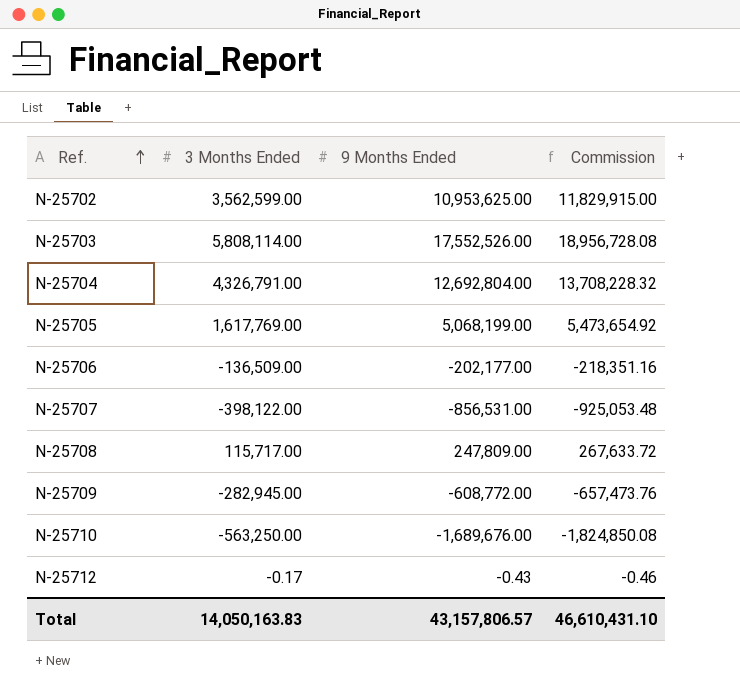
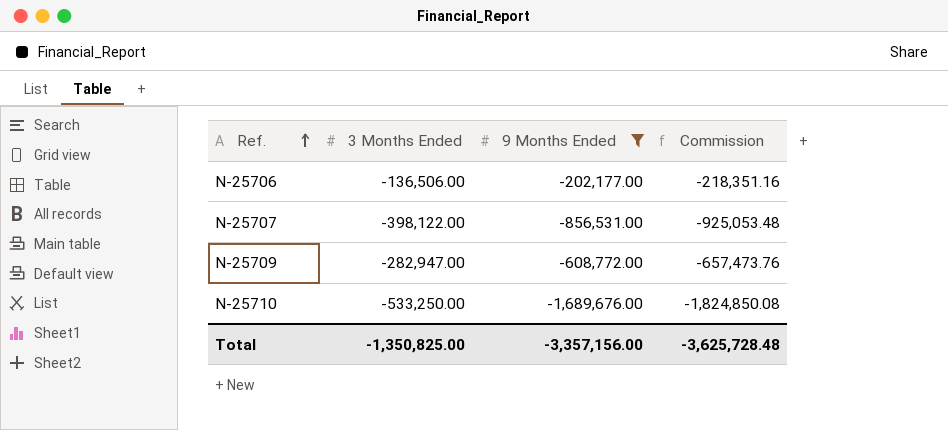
filter: none -> 9 Months Ended <= -202,177.00
N-25706 | 3 Months Ended: -136,509.00 -> -136,506.00
N-25709 | 3 Months Ended: -282,945.00 -> -282,947.00
N-25710 | 3 Months Ended: -563,250.00 -> -533,250.00
Total | 3 Months Ended: 14,050,163.83 -> -1,350,825.00
Total | 9 Months Ended: 43,157,806.57 -> -3,357,156.00
Total | Commission: 46,610,431.10 -> -3,625,728.48

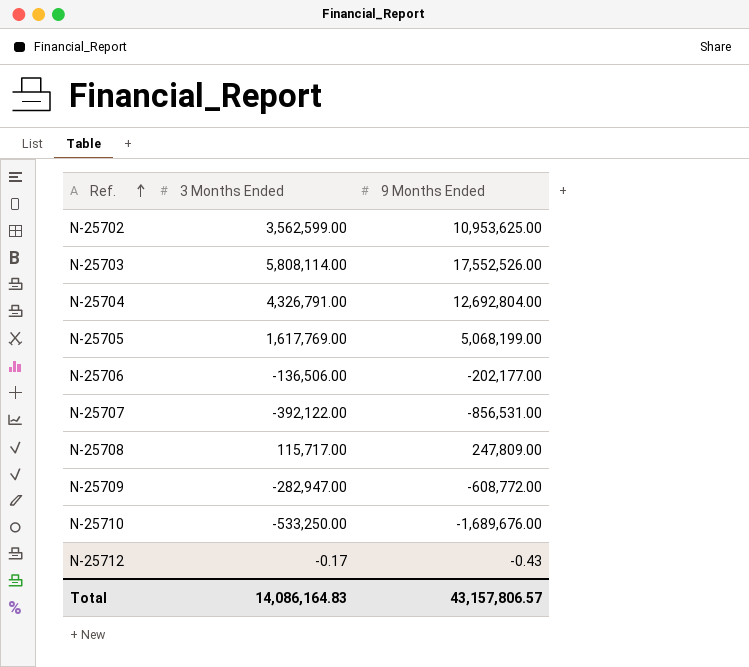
filter: 9 Months Ended <= -202,177.00 -> none
column Commission | formula: [9 Months Ended] * 1.08 -> none
N-25707 | 3 Months Ended: -398,122.00 -> -392,122.00
Total | 3 Months Ended: -1,350,825.00 -> 14,086,164.83
Total | 9 Months Ended: -3,357,156.00 -> 43,157,806.57

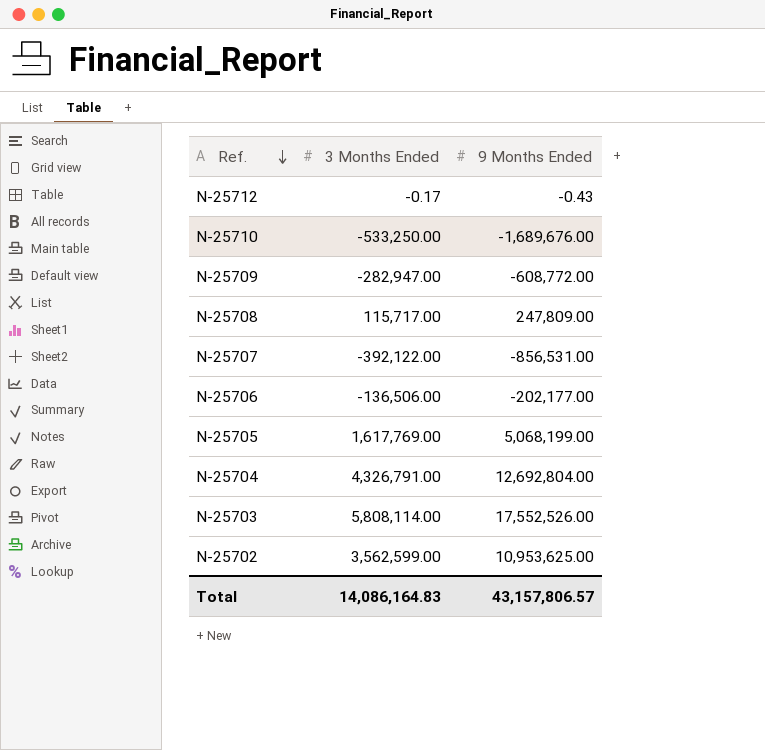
row order: Ref. ascending -> Ref. descending

